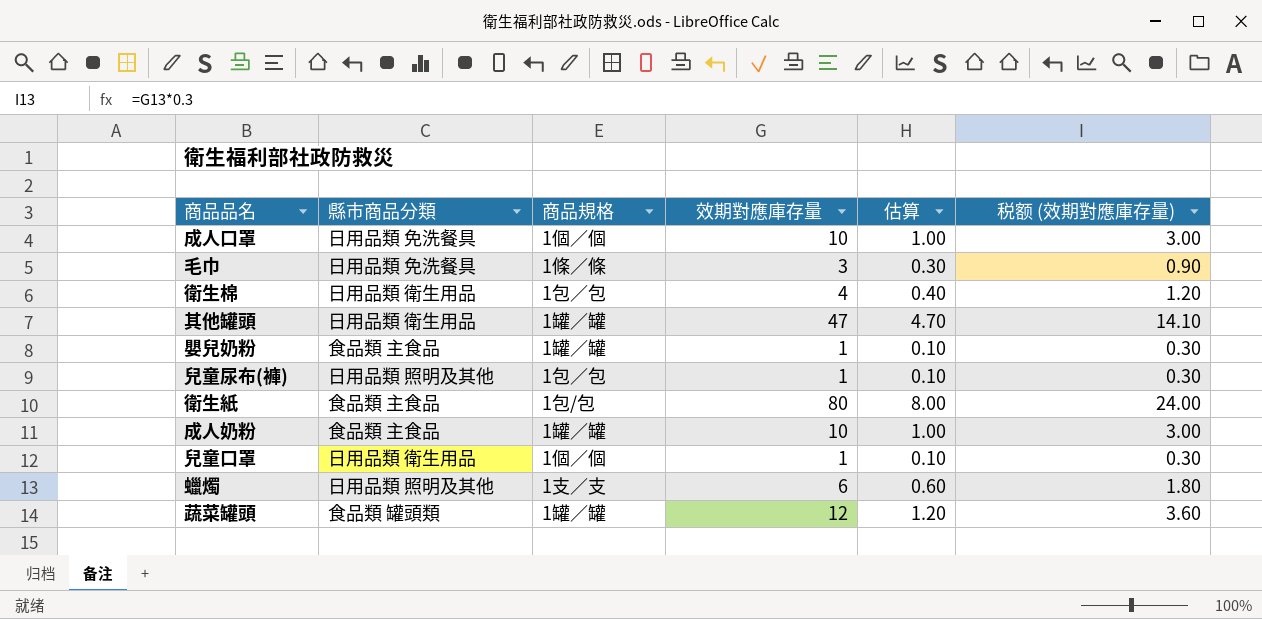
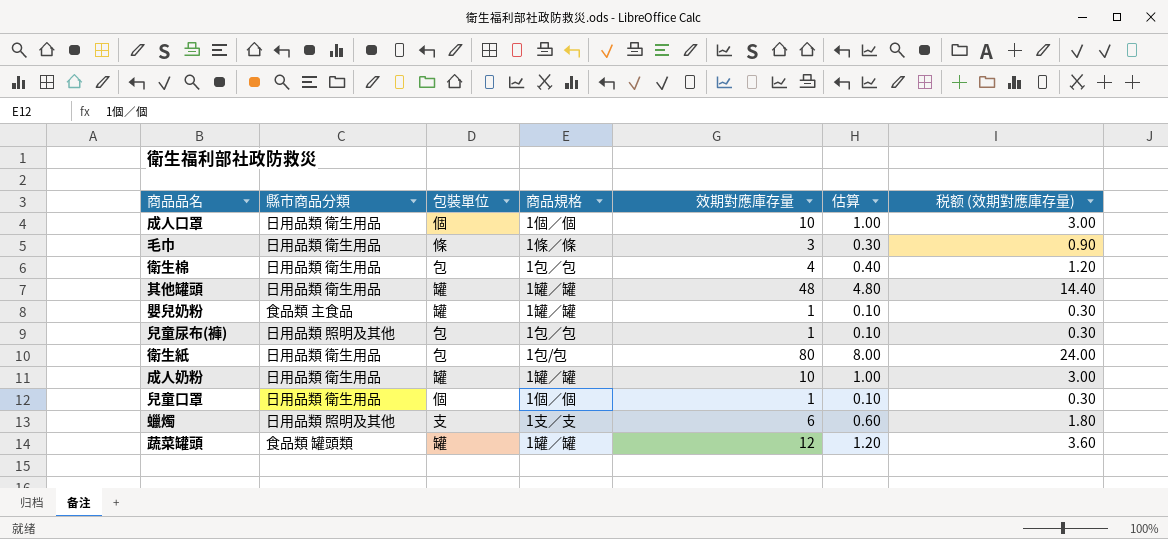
column 包裝單位 | position: none -> 3
成人口罩 | 縣市商品分類: 日用品類 免洗餐具 -> 日用品類 衛生用品
毛巾 | 縣市商品分類: 日用品類 免洗餐具 -> 日用品類 衛生用品
其他罐頭 | 效期對應庫存量: 47 -> 48
其他罐頭 | 估算: 4.70 -> 4.80
其他罐頭 | 税额 (效期對應庫存量): 14.10 -> 14.40
衛生紙 | 縣市商品分類: 食品類 主食品 -> 日用品類 衛生用品
成人奶粉 | 縣市商品分類: 食品類 主食品 -> 日用品類 衛生用品

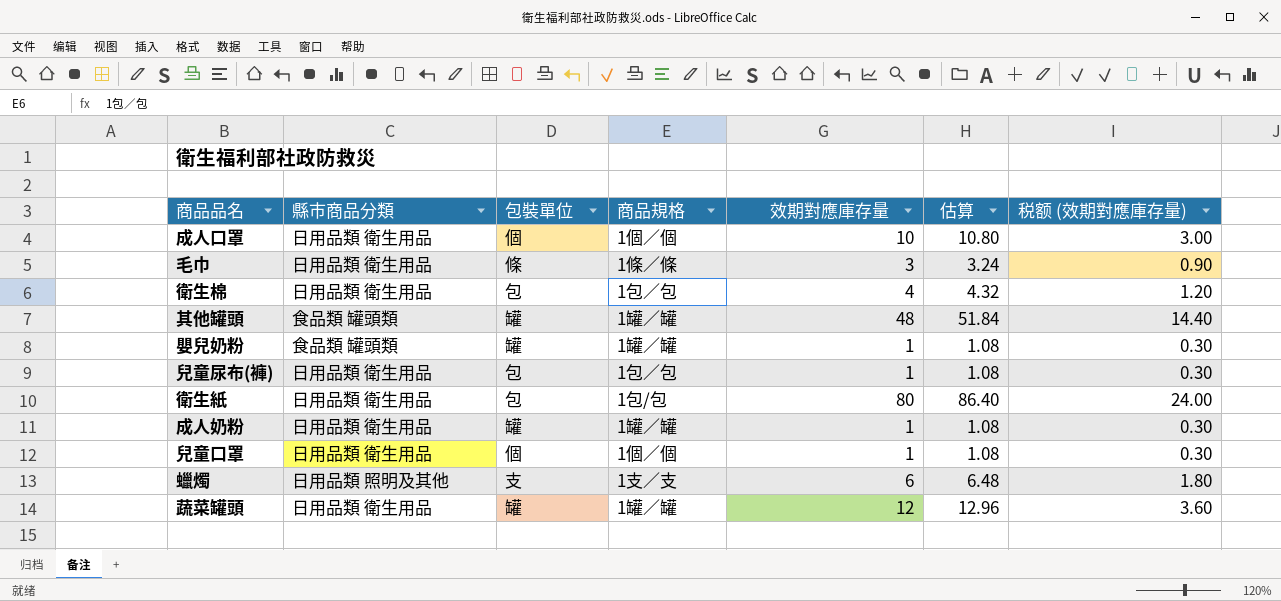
column 估算 | formula: [效期對應庫存量] * 0.1 -> [效期對應庫存量] * 1.08
其他罐頭 | 縣市商品分類: 日用品類 衛生用品 -> 食品類 罐頭類
嬰兒奶粉 | 縣市商品分類: 食品類 主食品 -> 食品類 罐頭類
兒童尿布(褲) | 縣市商品分類: 日用品類 照明及其他 -> 日用品類 衛生用品
成人奶粉 | 效期對應庫存量: 10 -> 1
成人奶粉 | 税额 (效期對應庫存量): 3.00 -> 0.30
蔬菜罐頭 | 縣市商品分類: 食品類 罐頭類 -> 日用品類 衛生用品

